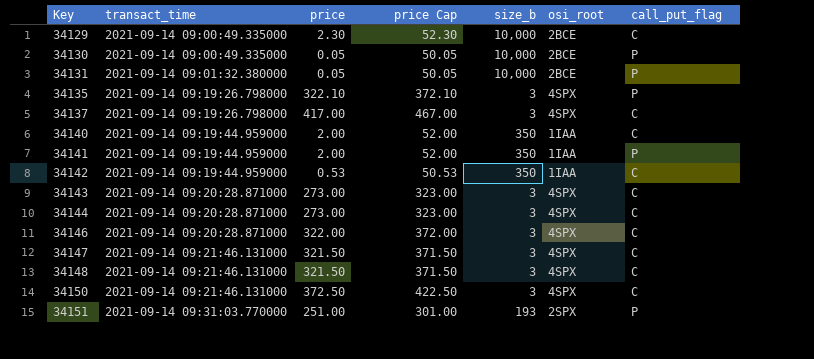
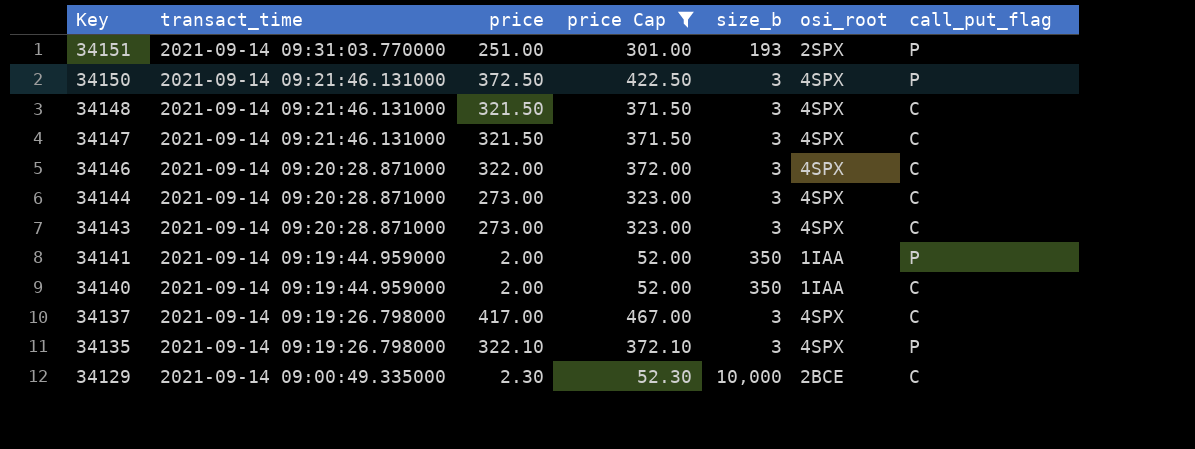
filter: none -> price Cap >= 52.00
row order: Key ascending -> Key descending
34150 | call_put_flag: C -> P

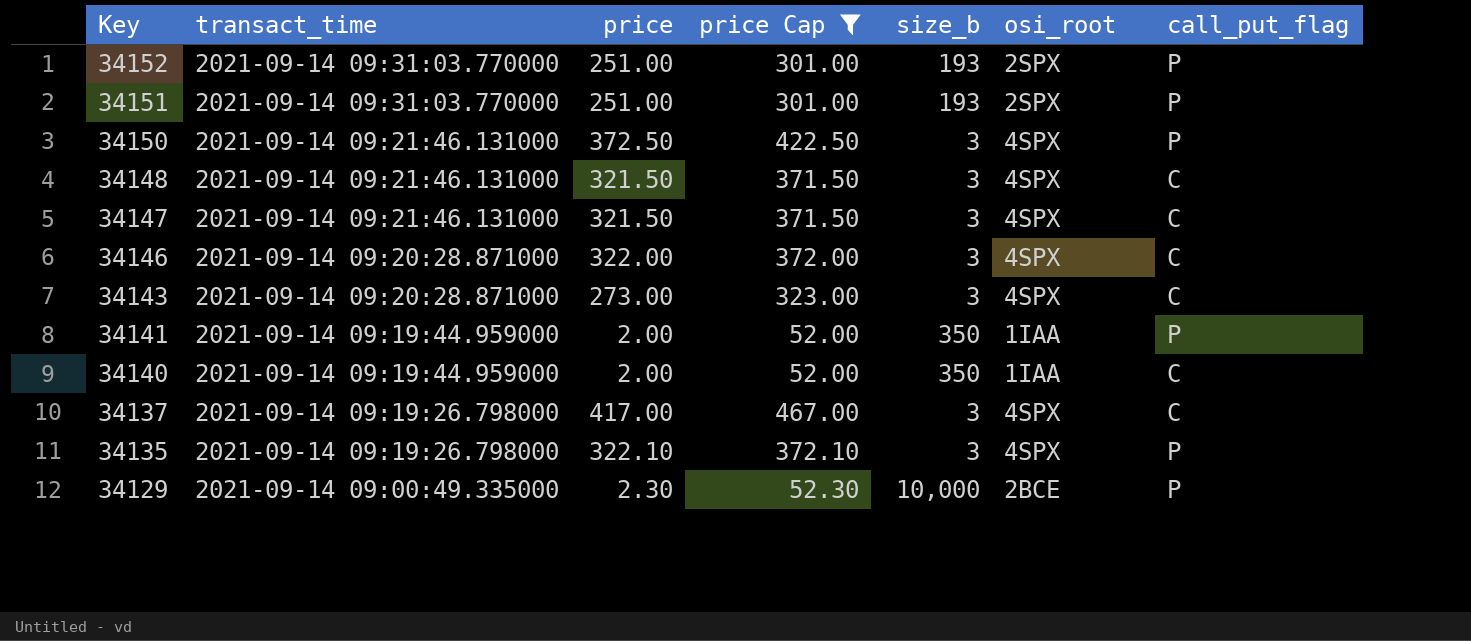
row 34144: 2021-09-14 09:20:28.871000 | 273.00 | 323.00 | 3 | 4SPX | C -> none
row 34152: none -> 2021-09-14 09:31:03.770000 | 251.00 | 301.00 | 193 | 2SPX | P
34129 | call_put_flag: C -> P

